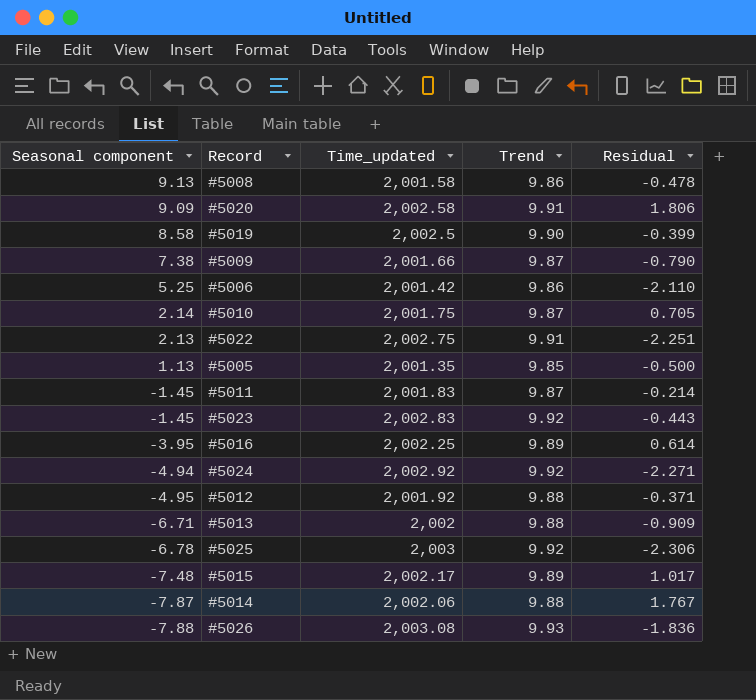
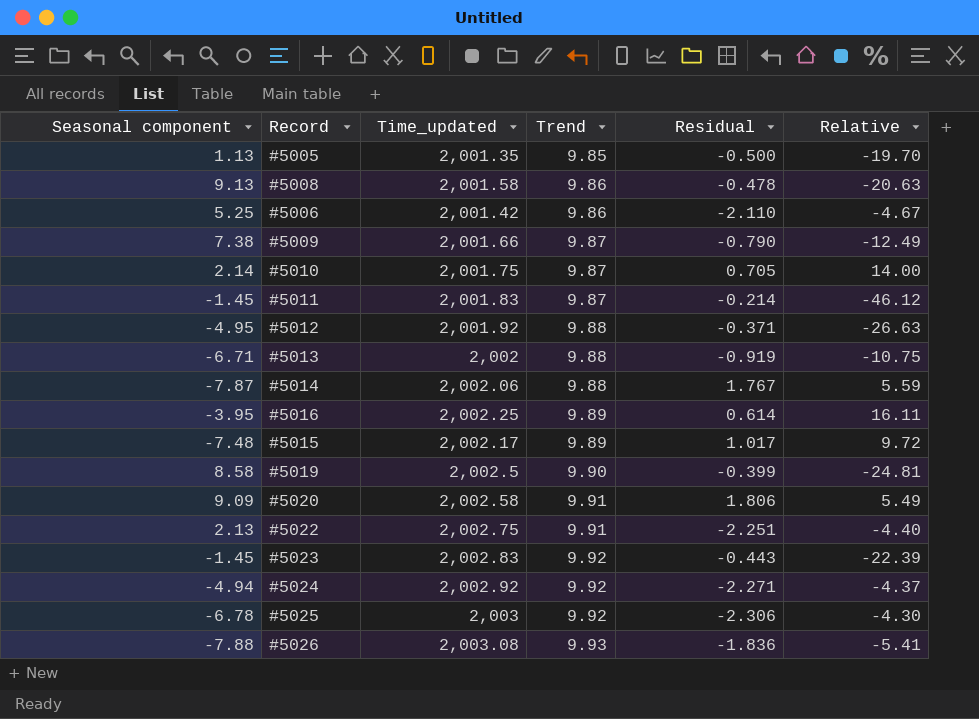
row order: Seasonal component descending -> Trend ascending
column Relative | formula: none -> [Trend] / [Residual]
#5013 | Residual: -0.909 -> -0.919

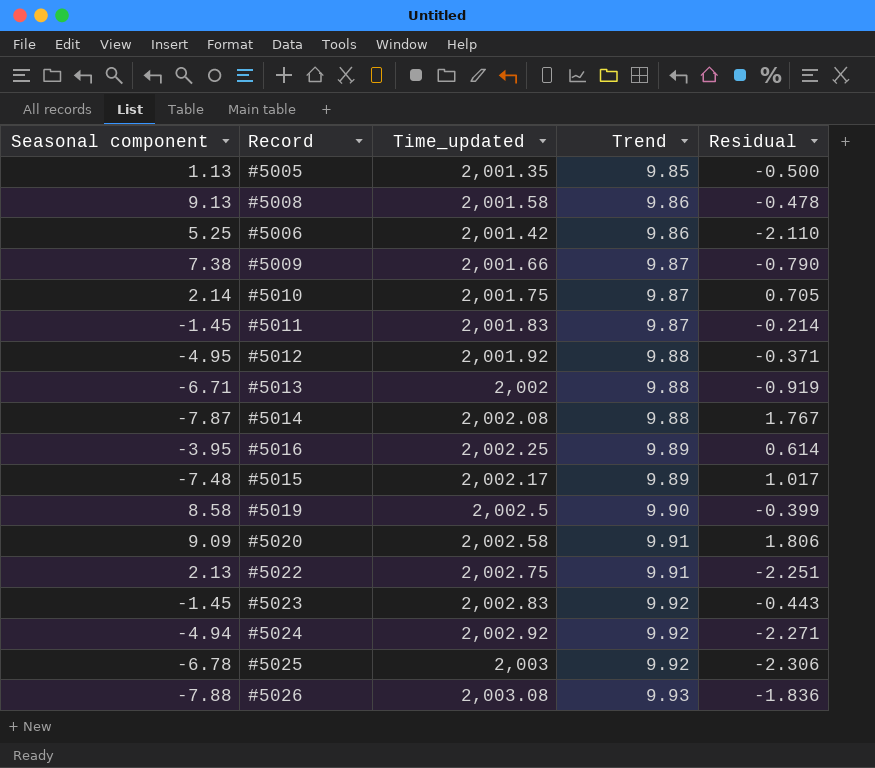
column Relative | formula: [Trend] / [Residual] -> none
#5014 | Time_updated: 2,002.06 -> 2,002.08

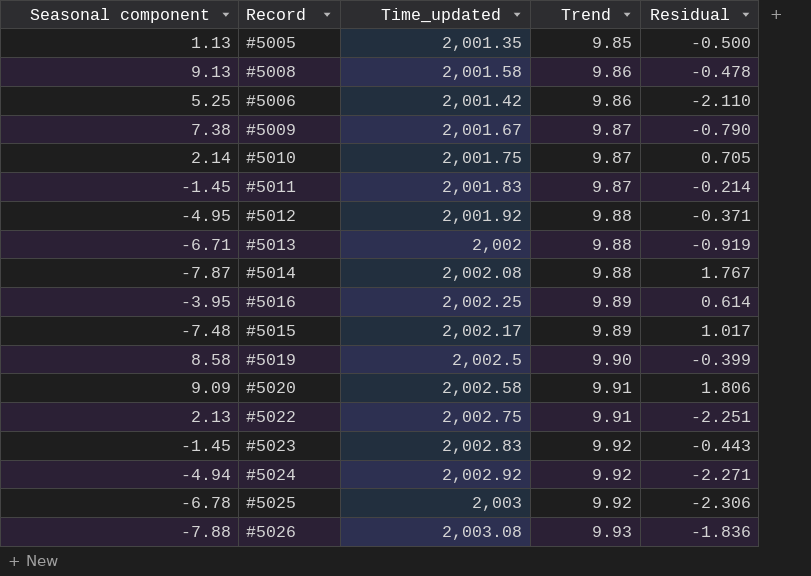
#5009 | Time_updated: 2,001.66 -> 2,001.67

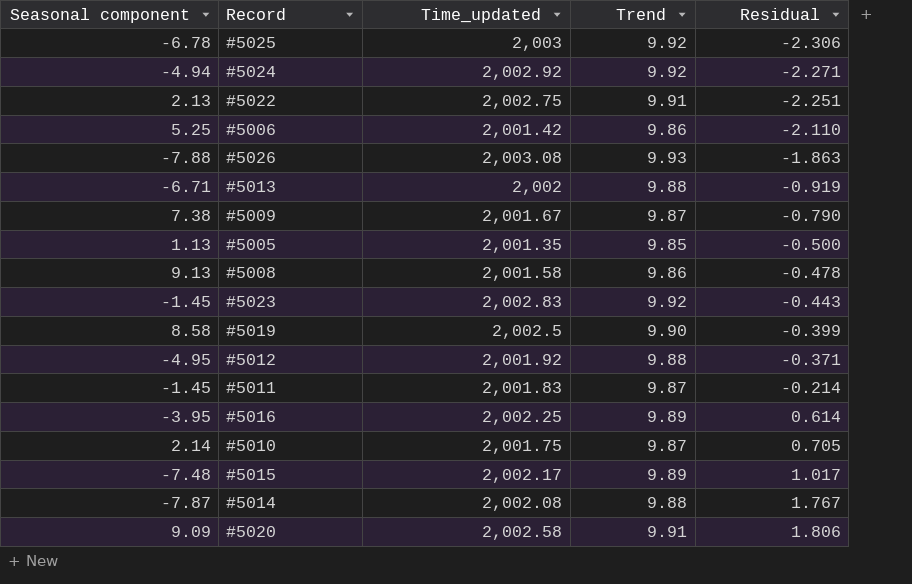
row order: Trend ascending -> Residual ascending
#5026 | Residual: -1.836 -> -1.863

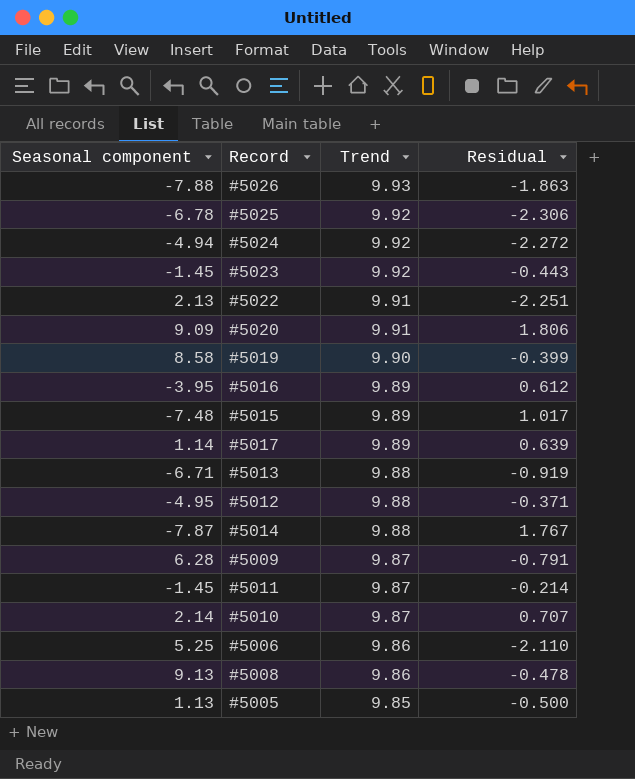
row order: Residual ascending -> Trend descending
column Time_updated | position: 3 -> none
#5024 | Residual: -2.271 -> -2.272
#5016 | Residual: 0.614 -> 0.612
row #5017: none -> 1.14 | 9.89 | 0.639
#5009 | Seasonal component: 7.38 -> 6.28
#5009 | Residual: -0.790 -> -0.791
#5010 | Residual: 0.705 -> 0.707

